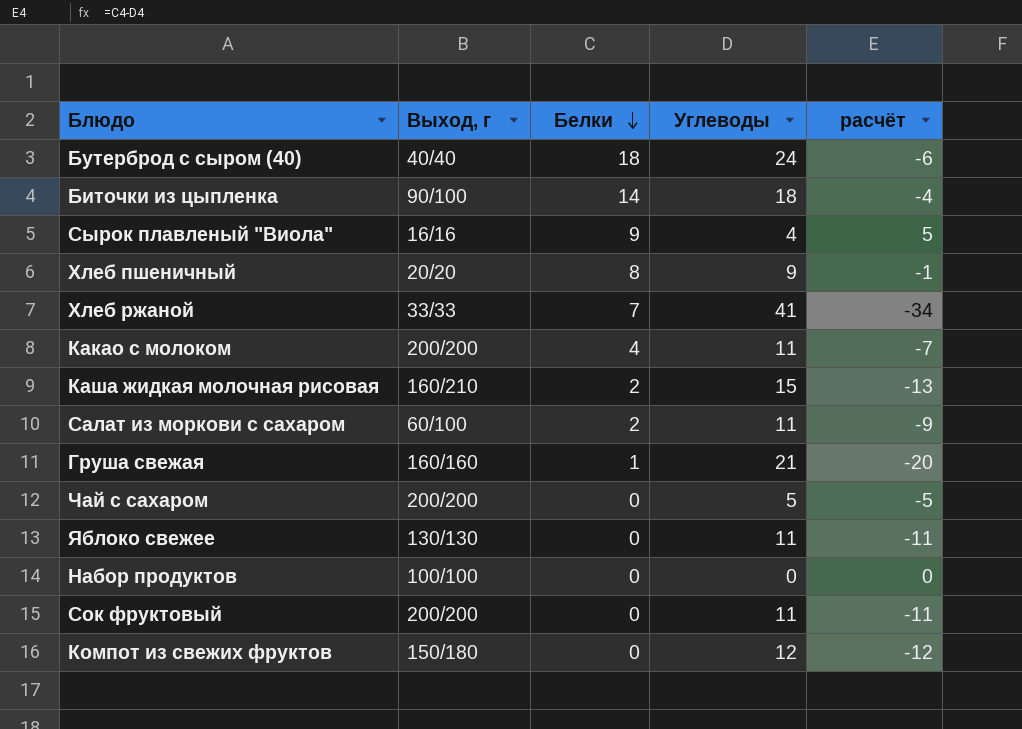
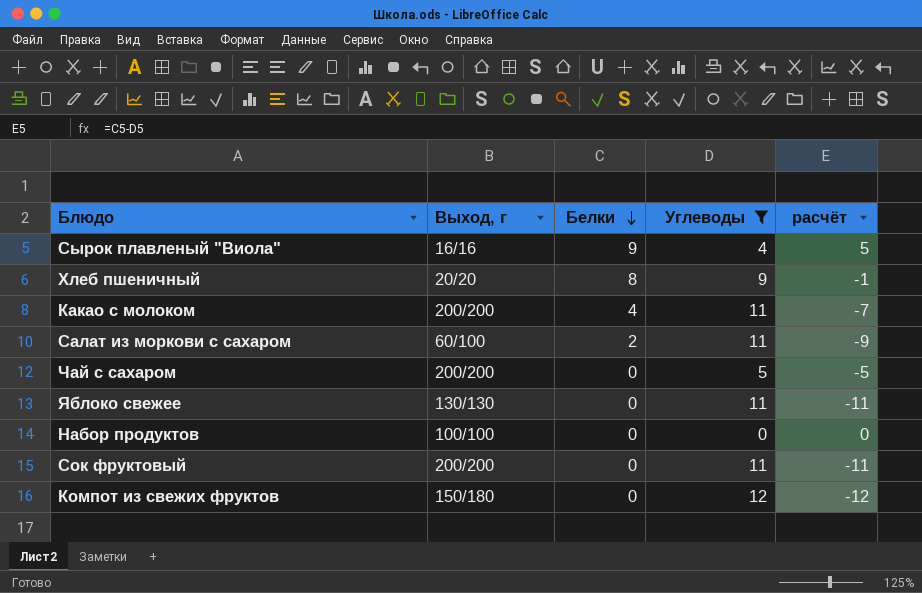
filter: none -> Углеводы <= 12

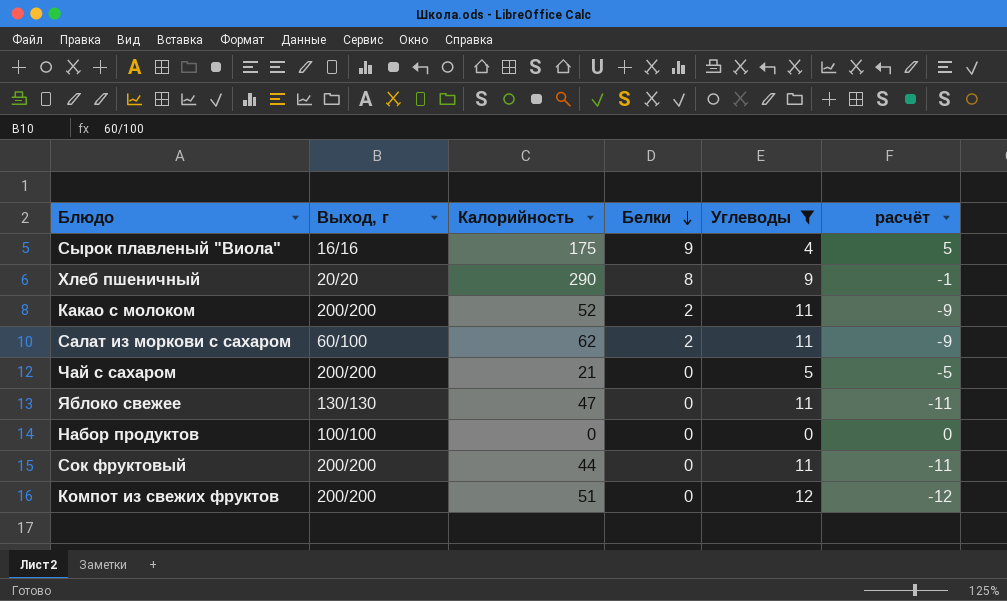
column Калорийность | position: none -> 3
Какао с молоком | Белки: 4 -> 2
Какао с молоком | расчёт: -7 -> -9
Компот из свежих фруктов | Выход, г: 150/180 -> 200/200

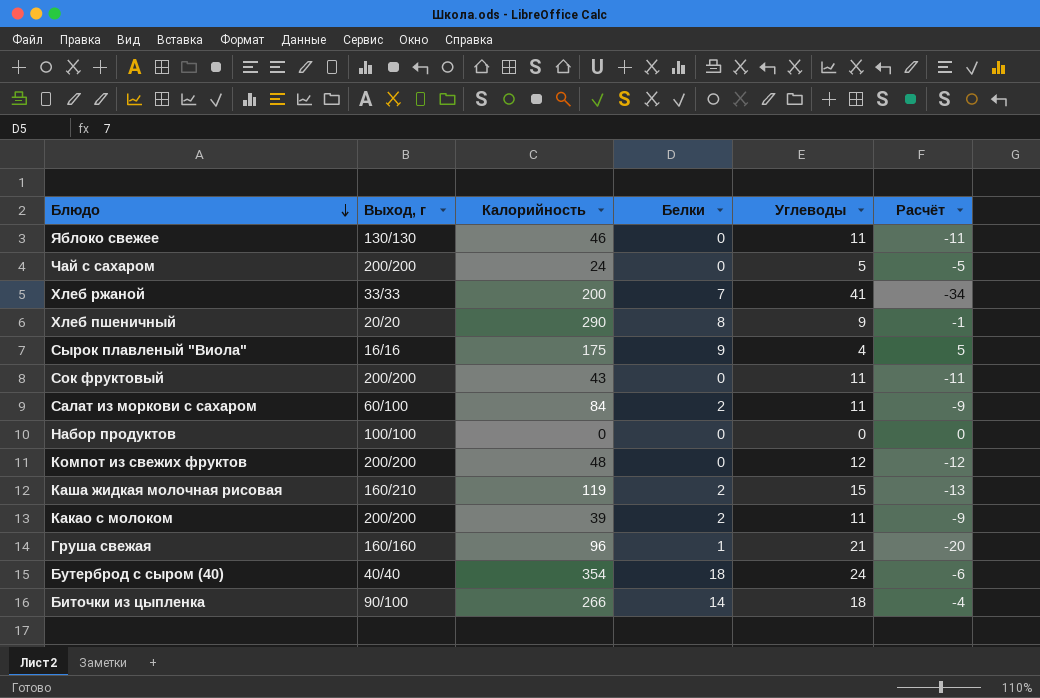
filter: Углеводы <= 12 -> none
row order: Белки descending -> Блюдо descending
column name: расчёт -> Расчёт
Яблоко свежее | Калорийность: 47 -> 46
Чай с сахаром | Калорийность: 21 -> 24
Сок фруктовый | Калорийность: 44 -> 43
Салат из моркови с сахаром | Калорийность: 62 -> 84
Компот из свежих фруктов | Калорийность: 51 -> 48
Какао с молоком | Калорийность: 52 -> 39

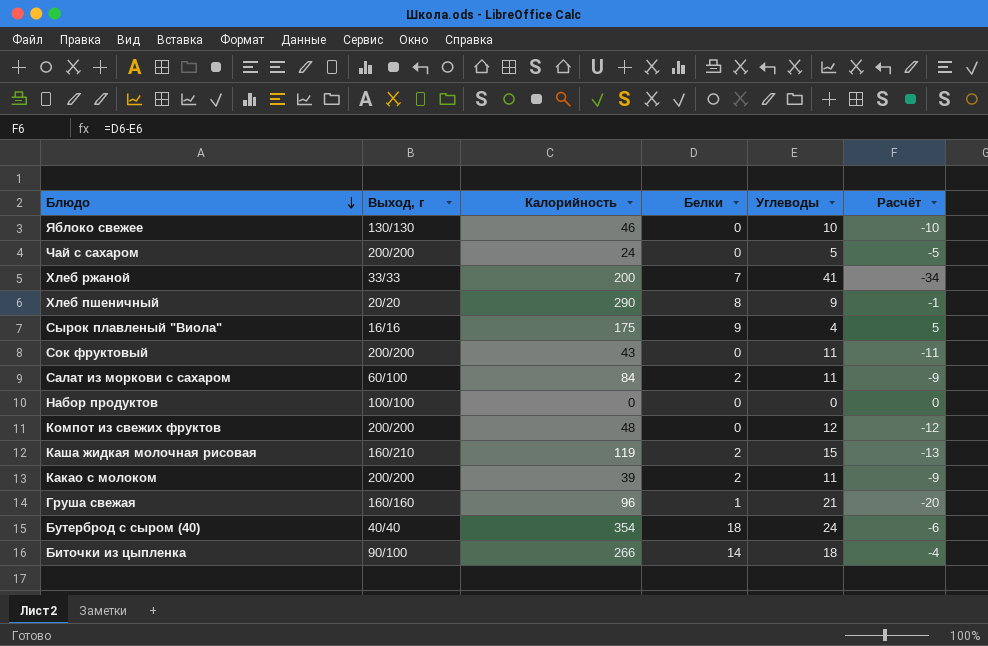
Яблоко свежее | Углеводы: 11 -> 10
Яблоко свежее | Расчёт: -11 -> -10

